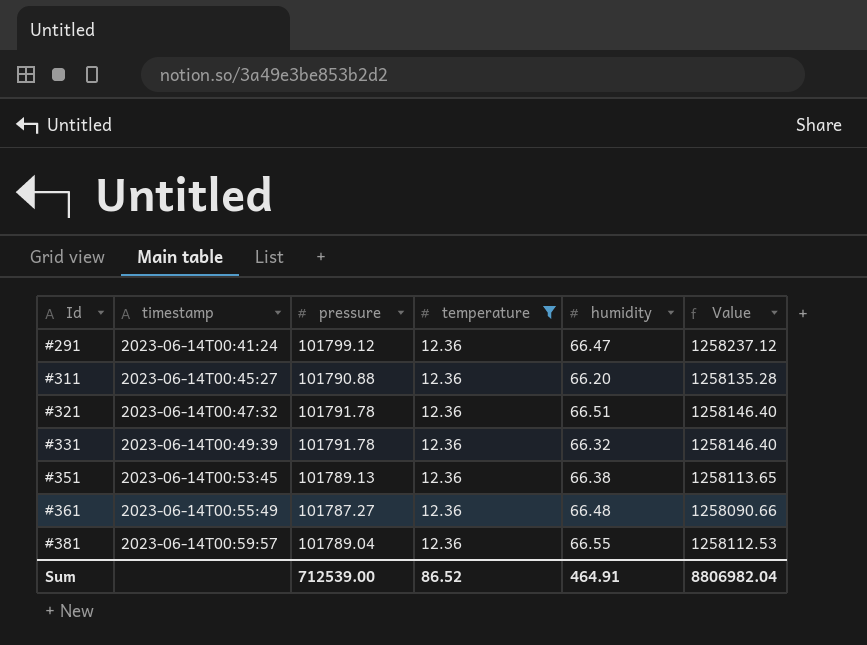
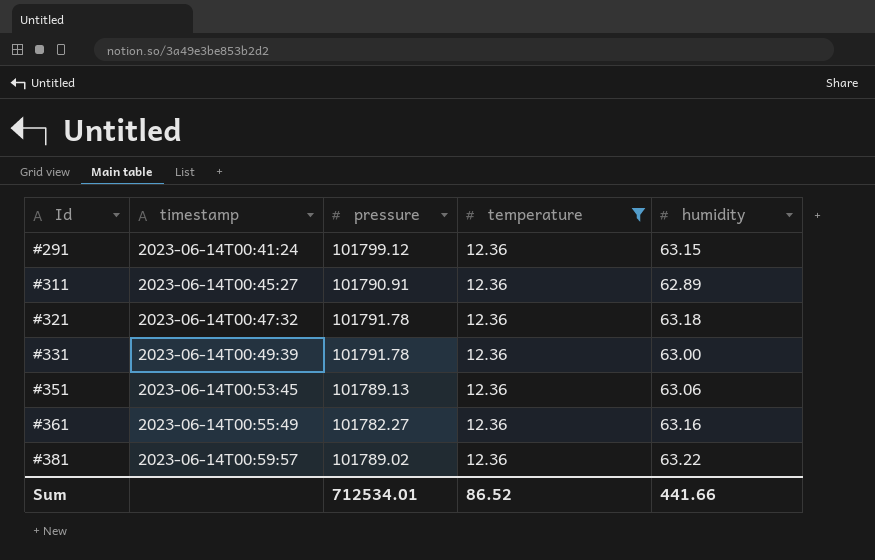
column Value | formula: [pressure] * [temperature] -> none
#291 | humidity: 66.47 -> 63.15
#311 | pressure: 101790.88 -> 101790.91
#311 | humidity: 66.20 -> 62.89
#321 | humidity: 66.51 -> 63.18
#331 | humidity: 66.32 -> 63.00
#351 | humidity: 66.38 -> 63.06
#361 | pressure: 101787.27 -> 101782.27
#361 | humidity: 66.48 -> 63.16
#381 | pressure: 101789.04 -> 101789.02
#381 | humidity: 66.55 -> 63.22
Sum | pressure: 712539.00 -> 712534.01
Sum | humidity: 464.91 -> 441.66

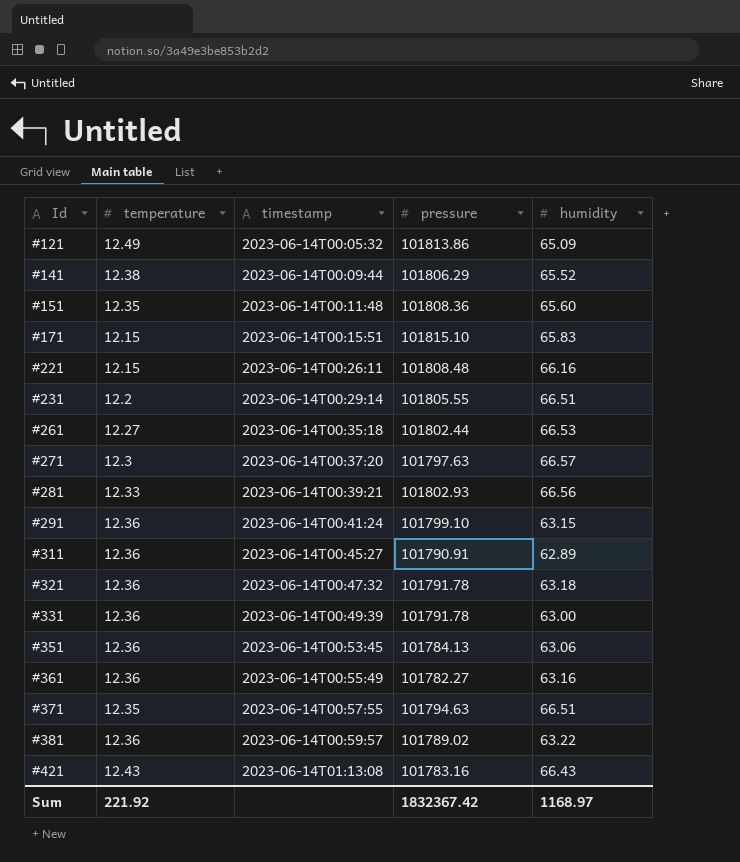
filter: temperature = 12.36 -> none
column temperature | position: 4 -> 2
#291 | pressure: 101799.12 -> 101799.10
#351 | pressure: 101789.13 -> 101784.13
Sum | temperature: 86.52 -> 221.92
Sum | pressure: 712534.01 -> 1832367.42
Sum | humidity: 441.66 -> 1168.97

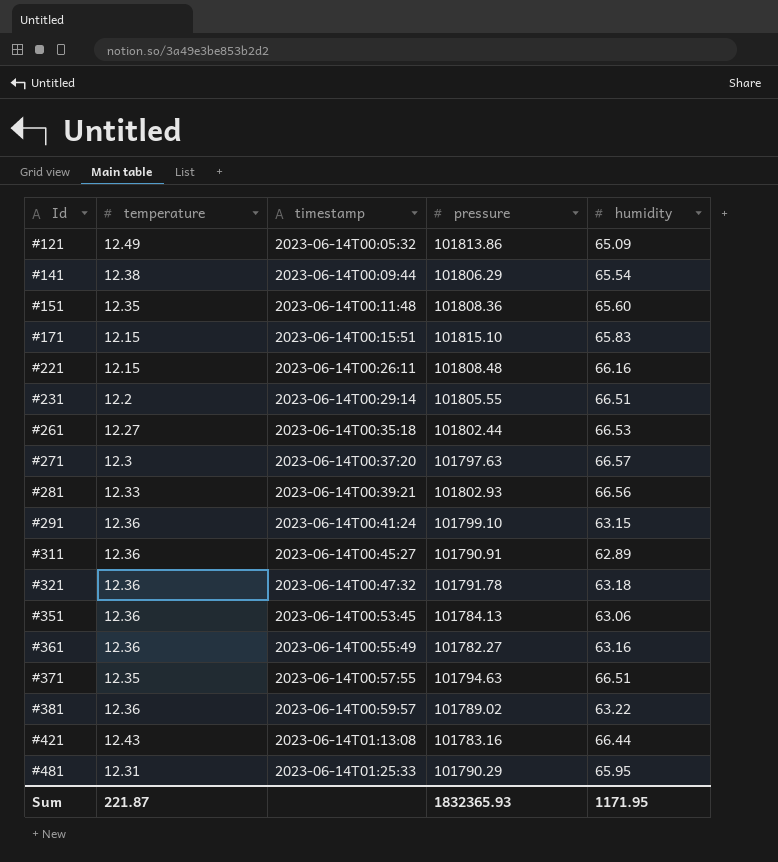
row #331: 12.36 | 2023-06-14T00:49:39 | 101791.78 | 63.00 -> none
#141 | humidity: 65.52 -> 65.54
#421 | humidity: 66.43 -> 66.44
row #481: none -> 12.31 | 2023-06-14T01:25:33 | 101790.29 | 65.95
Sum | temperature: 221.92 -> 221.87
Sum | pressure: 1832367.42 -> 1832365.93
Sum | humidity: 1168.97 -> 1171.95

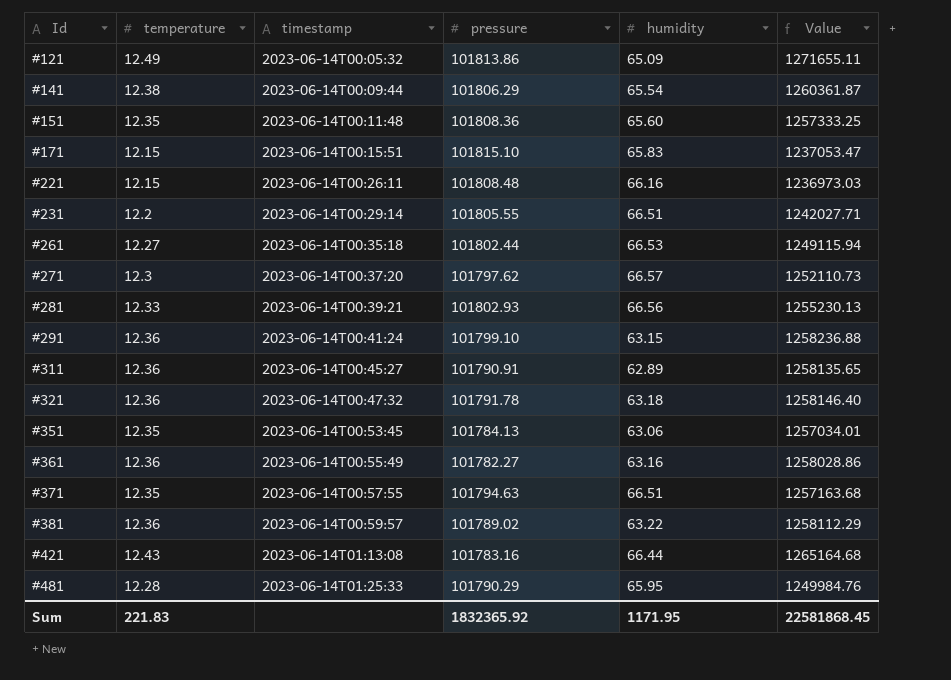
column Value | formula: none -> [temperature] * [pressure]
#271 | pressure: 101797.63 -> 101797.62
#351 | temperature: 12.36 -> 12.35
#481 | temperature: 12.31 -> 12.28
Sum | temperature: 221.87 -> 221.83
Sum | pressure: 1832365.93 -> 1832365.92

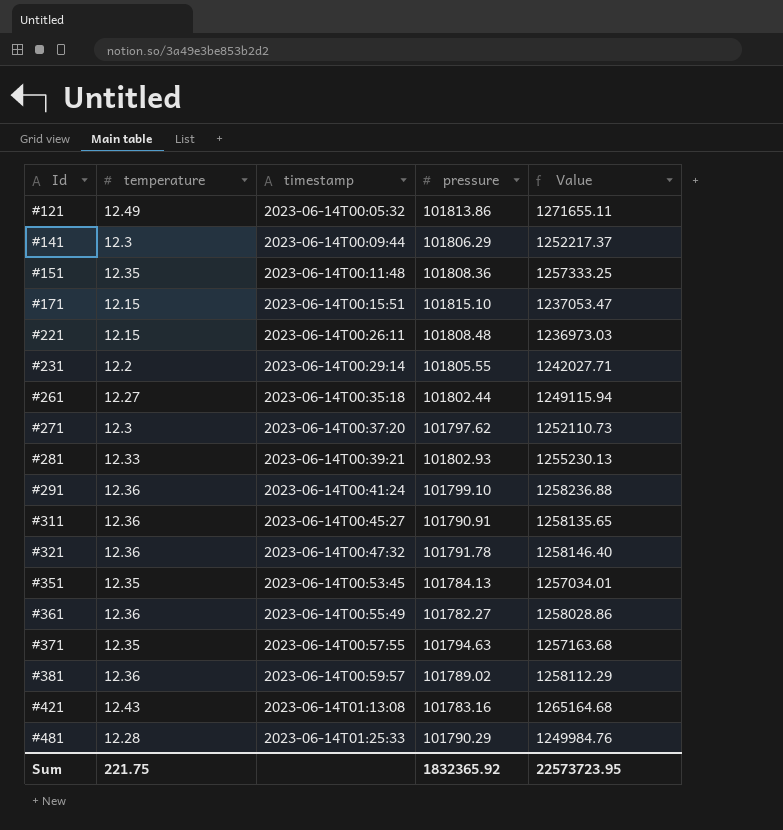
column humidity | position: 5 -> none
#141 | temperature: 12.38 -> 12.3
#141 | Value: 1260361.87 -> 1252217.37
Sum | temperature: 221.83 -> 221.75
Sum | Value: 22581868.45 -> 22573723.95

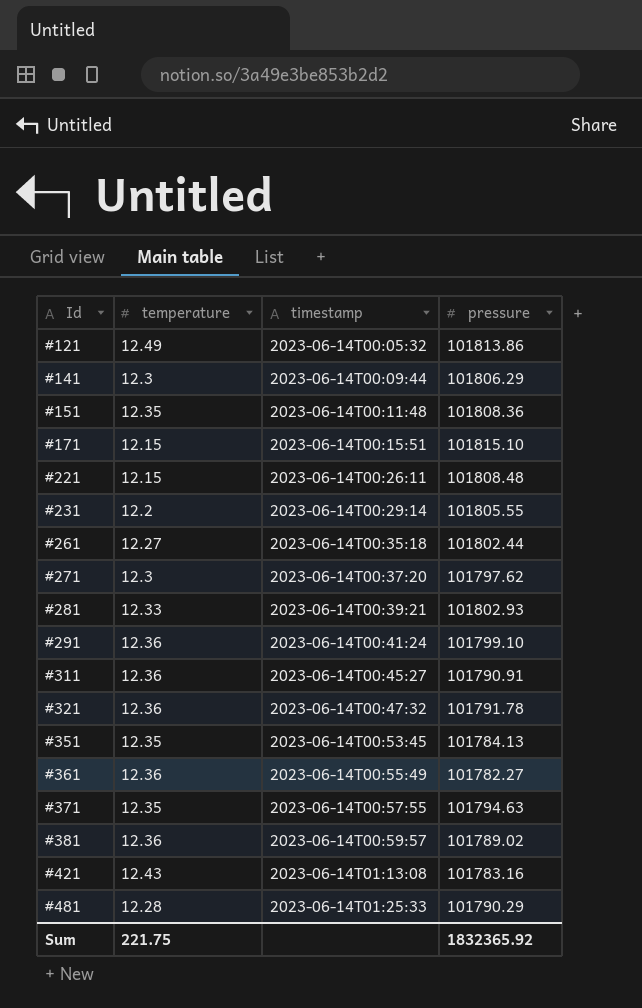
column Value | formula: [temperature] * [pressure] -> none

